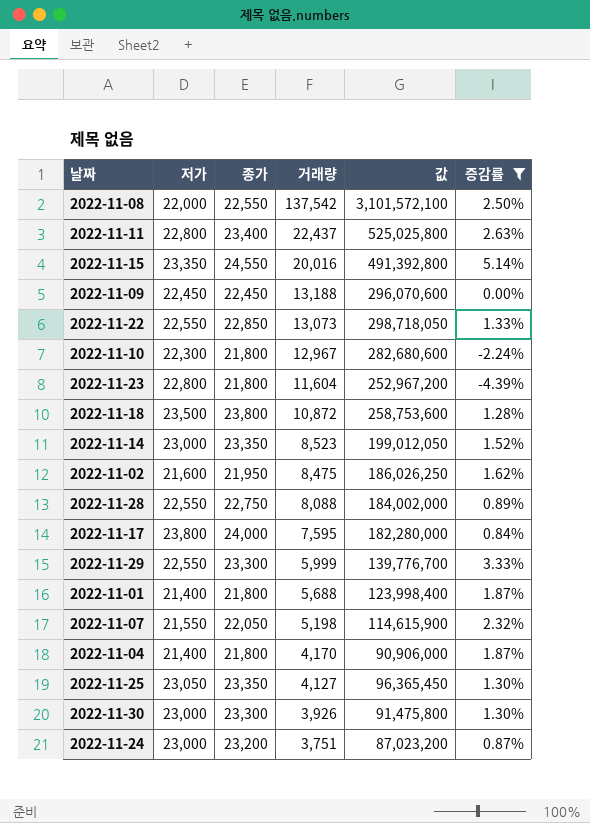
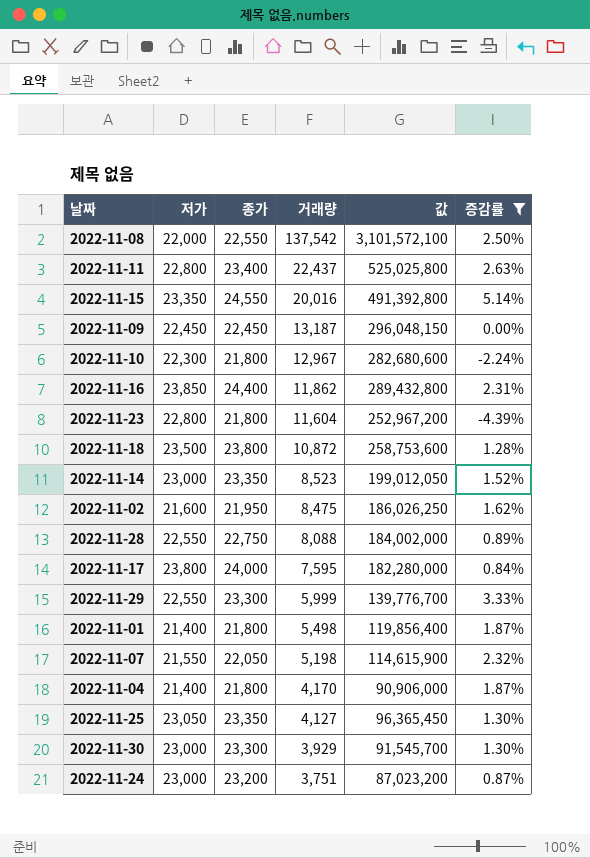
row 2022-11-22: 22,550 | 22,850 | 13,073 | 298,718,050 | 1.33% -> none
2022-11-09 | 거래량: 13,188 -> 13,187
2022-11-09 | 값: 296,070,600 -> 296,048,150
row 2022-11-16: none -> 23,850 | 24,400 | 11,862 | 289,432,800 | 2.31%
2022-11-01 | 거래량: 5,688 -> 5,498
2022-11-01 | 값: 123,998,400 -> 119,856,400
2022-11-30 | 거래량: 3,926 -> 3,929
2022-11-30 | 값: 91,475,800 -> 91,545,700

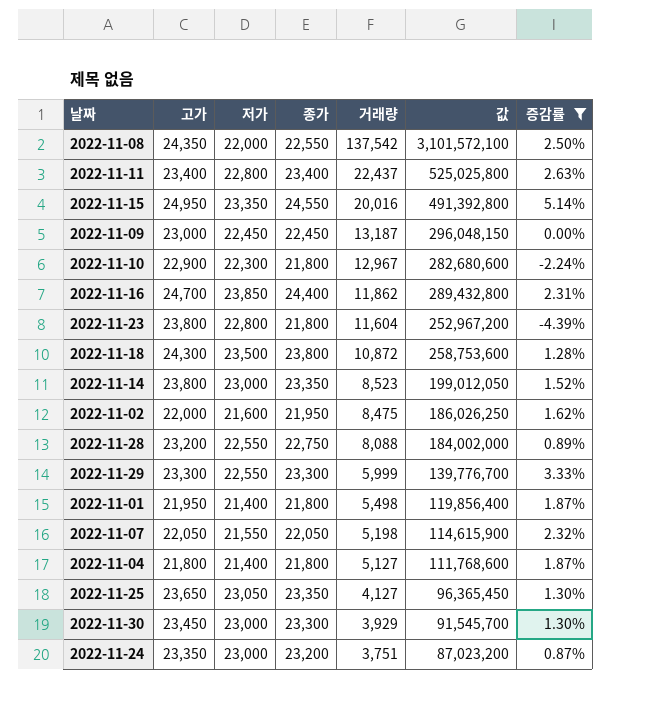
column 고가 | position: none -> 2
row 2022-11-17: 23,800 | 24,000 | 7,595 | 182,280,000 | 0.84% -> none
2022-11-04 | 거래량: 4,170 -> 5,127
2022-11-04 | 값: 90,906,000 -> 111,768,600

